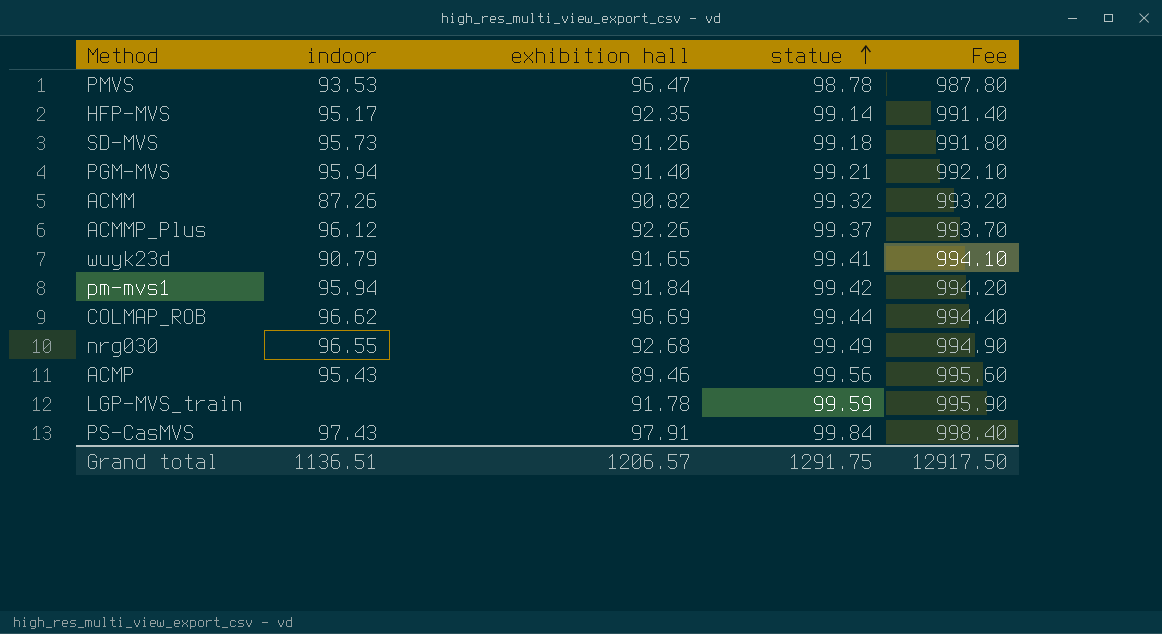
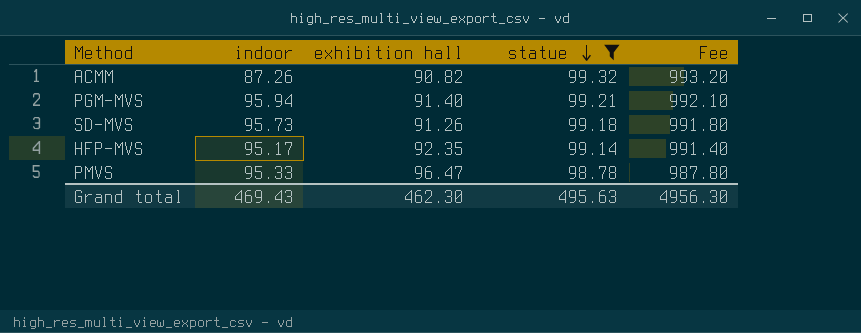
filter: none -> statue <= 99.32
row order: statue ascending -> statue descending
PMVS | indoor: 93.53 -> 95.33
Grand total | indoor: 1136.51 -> 469.43
Grand total | exhibition hall: 1206.57 -> 462.30
Grand total | statue: 1291.75 -> 495.63
Grand total | Fee: 12917.50 -> 4956.30

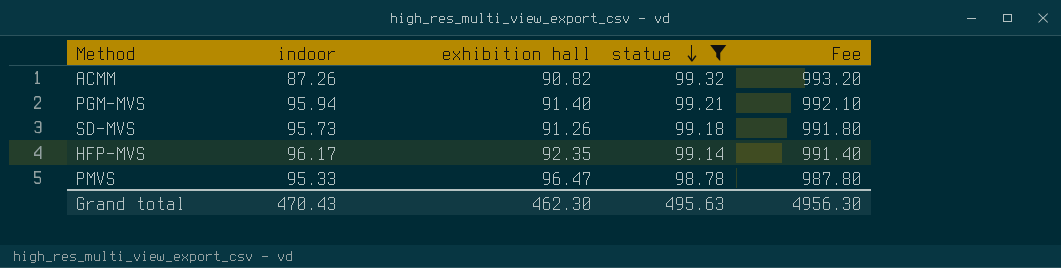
HFP-MVS | indoor: 95.17 -> 96.17
Grand total | indoor: 469.43 -> 470.43

